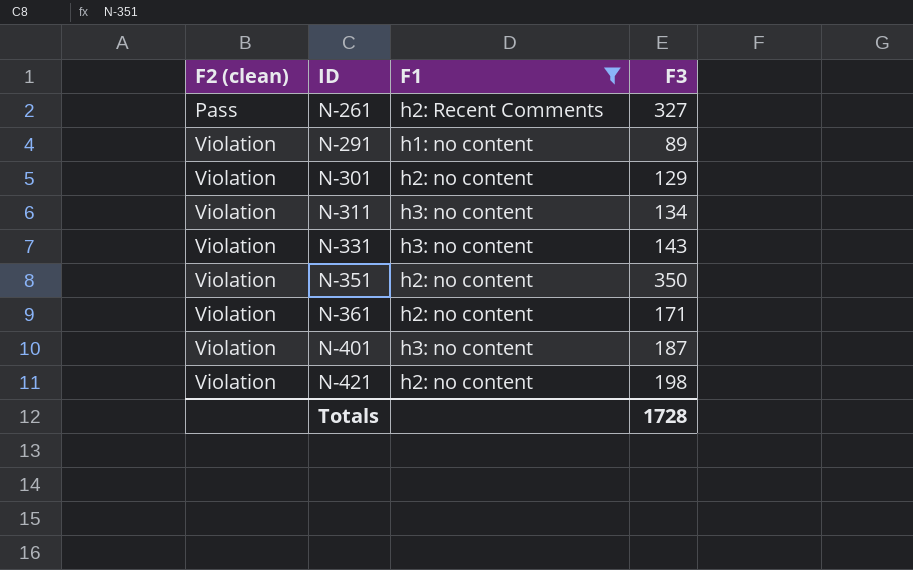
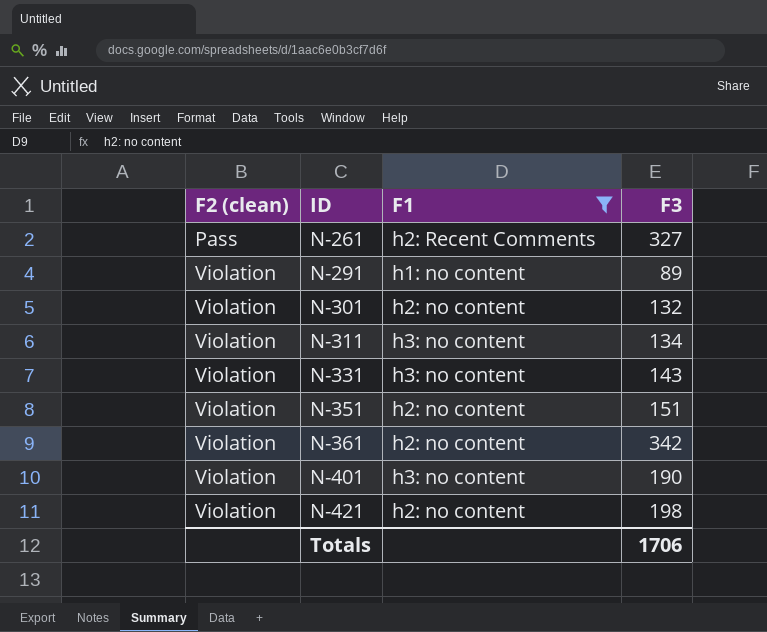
N-301 | F3: 129 -> 132
N-351 | F3: 350 -> 151
N-361 | F3: 171 -> 342
N-401 | F3: 187 -> 190
Totals | F3: 1728 -> 1706

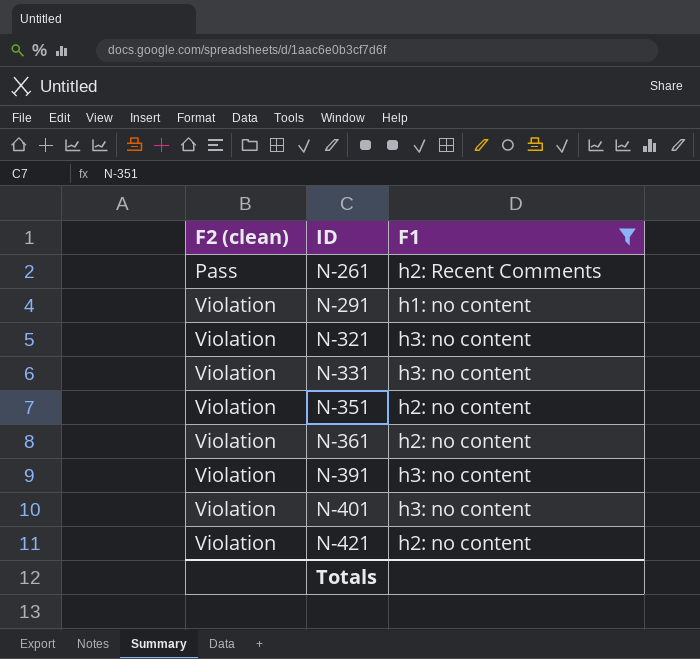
column F3 | position: 4 -> none
row N-301: Violation | h2: no content | 132 -> none
row N-311: Violation | h3: no content | 134 -> none
row N-321: none -> Violation | h3: no content
row N-391: none -> Violation | h3: no content

